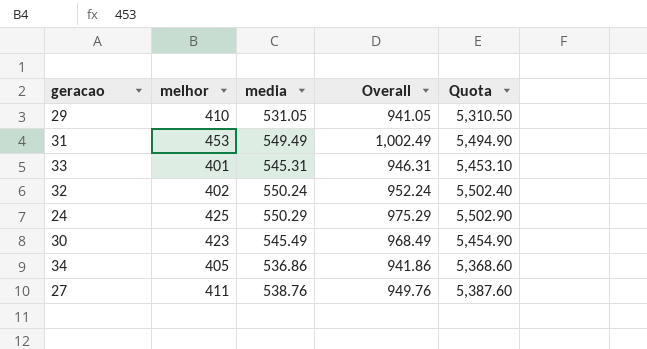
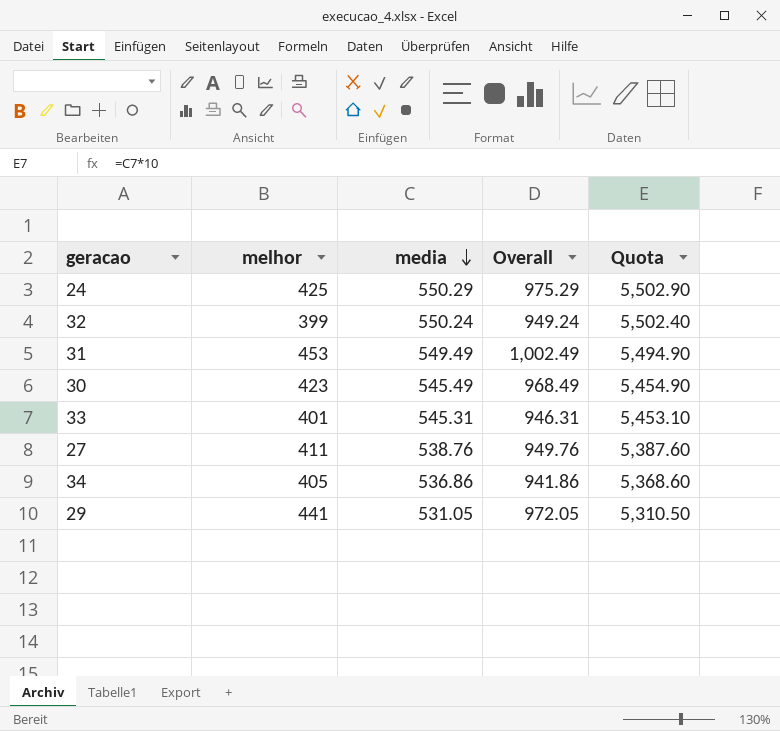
row order: none -> media descending
32 | melhor: 402 -> 399
32 | Overall: 952.24 -> 949.24
29 | melhor: 410 -> 441
29 | Overall: 941.05 -> 972.05

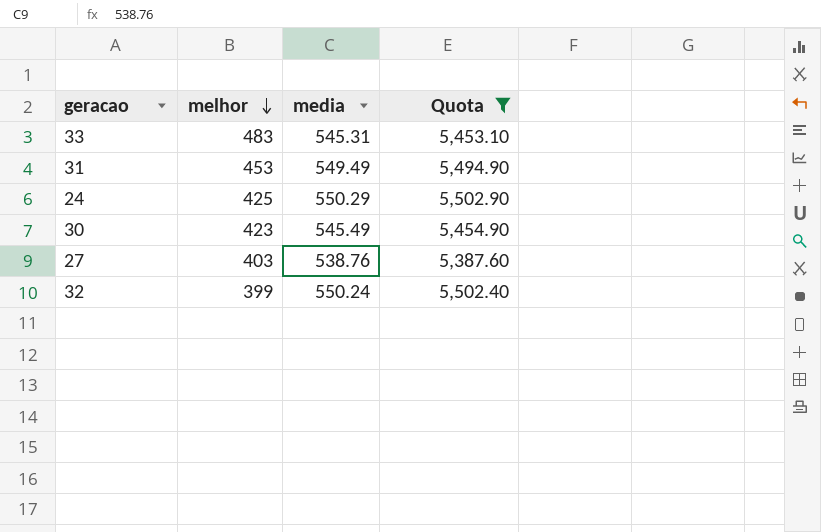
filter: none -> Quota >= 5,387.60
row order: media descending -> melhor descending
column Overall | formula: [melhor] + [media] -> none
33 | melhor: 401 -> 483
27 | melhor: 411 -> 403

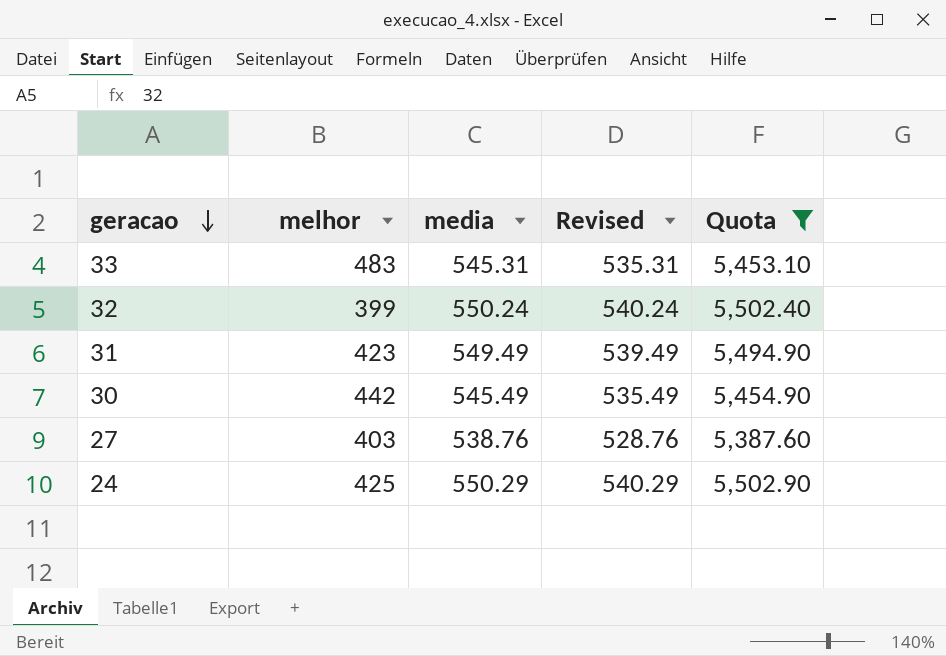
row order: melhor descending -> geracao descending
column Revised | formula: none -> [media] - 10
31 | melhor: 453 -> 423
30 | melhor: 423 -> 442

